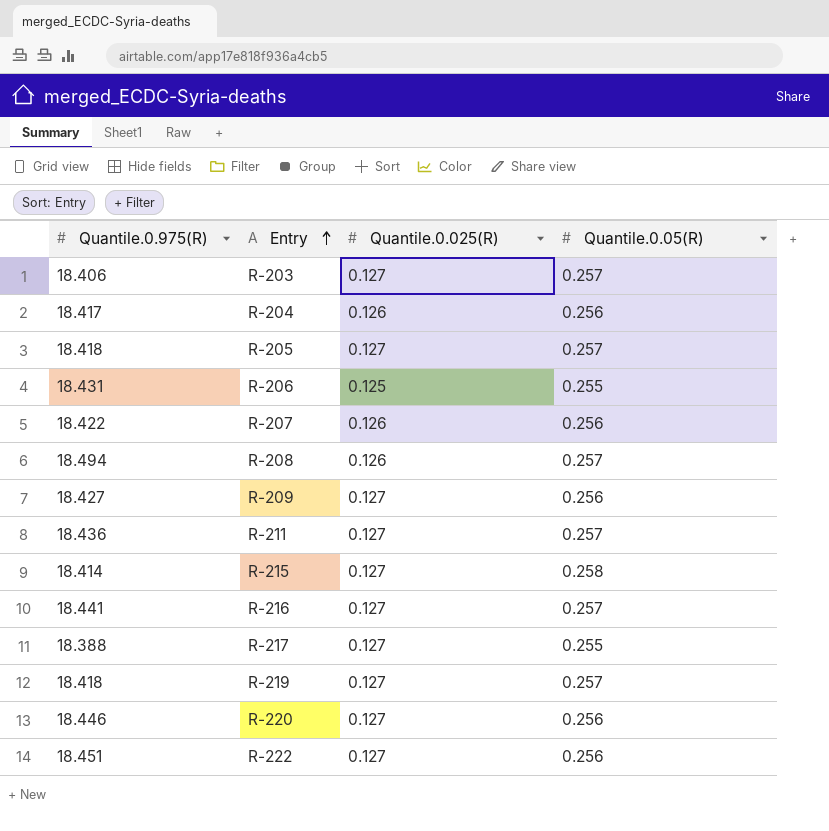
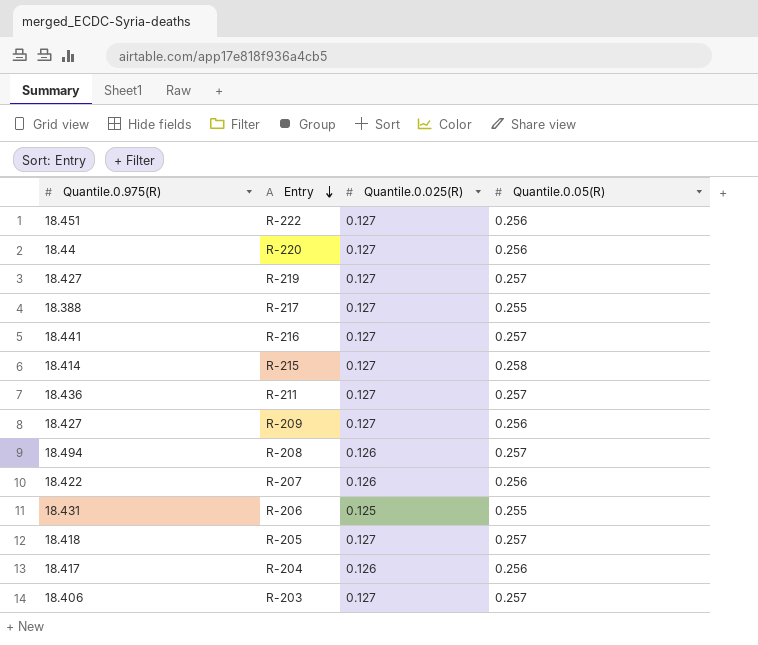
row order: Entry ascending -> Entry descending
R-220 | Quantile.0.975(R): 18.446 -> 18.44
R-219 | Quantile.0.975(R): 18.418 -> 18.427

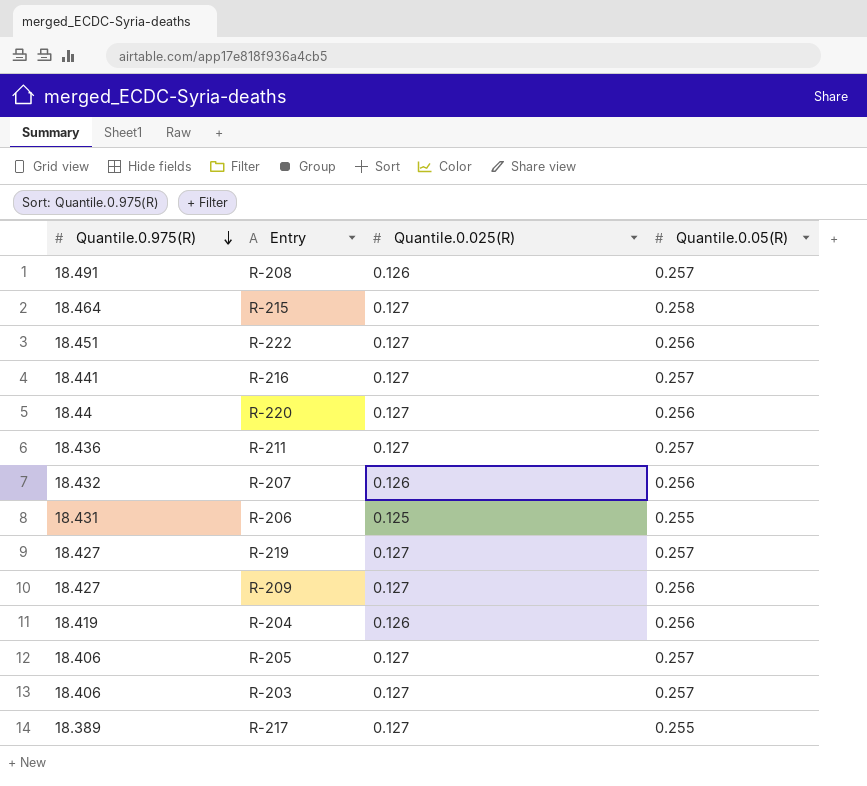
row order: Entry descending -> Quantile.0.975(R) descending
R-208 | Quantile.0.975(R): 18.494 -> 18.491
R-215 | Quantile.0.975(R): 18.414 -> 18.464
R-207 | Quantile.0.975(R): 18.422 -> 18.432
R-204 | Quantile.0.975(R): 18.417 -> 18.419
R-205 | Quantile.0.975(R): 18.418 -> 18.406
R-217 | Quantile.0.975(R): 18.388 -> 18.389

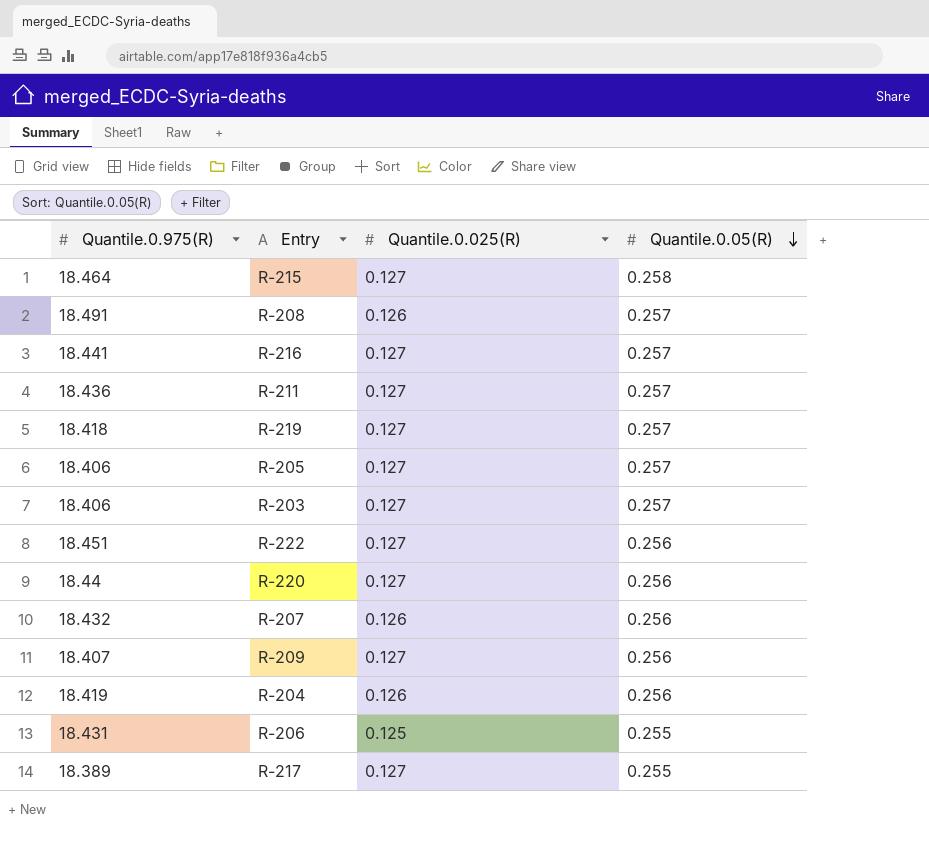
row order: Quantile.0.975(R) descending -> Quantile.0.05(R) descending
R-219 | Quantile.0.975(R): 18.427 -> 18.418
R-209 | Quantile.0.975(R): 18.427 -> 18.407

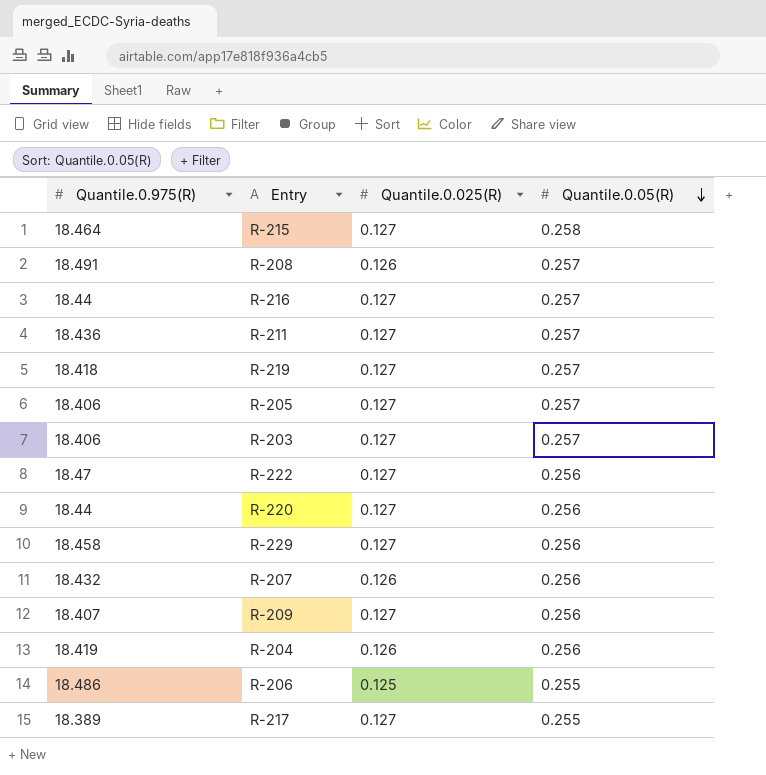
R-216 | Quantile.0.975(R): 18.441 -> 18.44
R-222 | Quantile.0.975(R): 18.451 -> 18.47
row R-229: none -> 18.458 | 0.127 | 0.256
R-206 | Quantile.0.975(R): 18.431 -> 18.486

